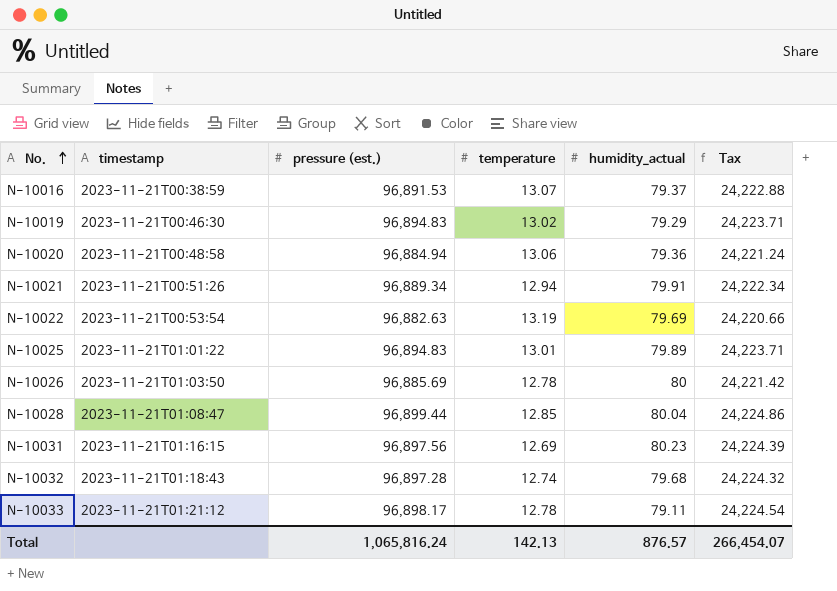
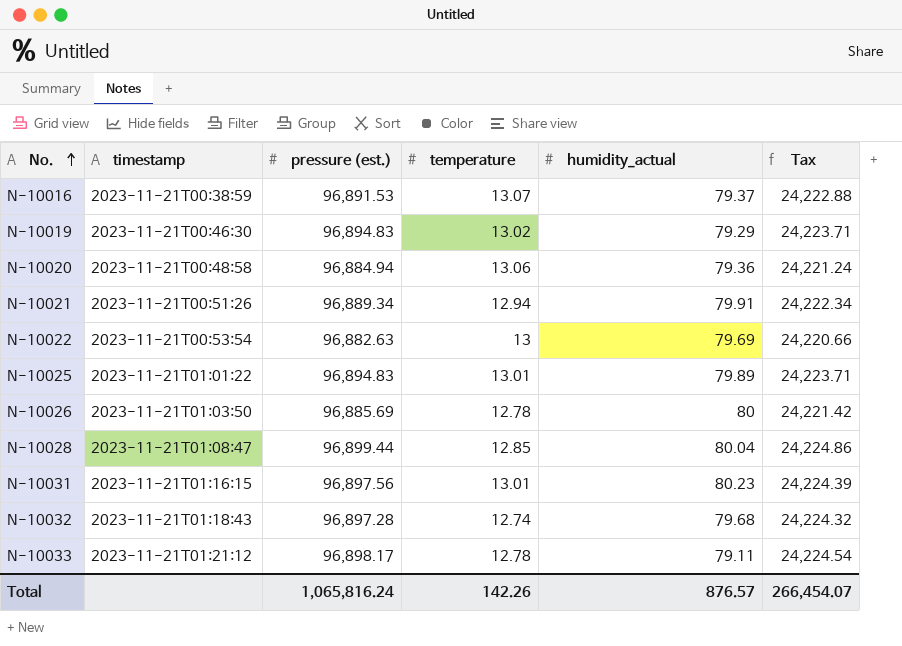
N-10022 | temperature: 13.19 -> 13
N-10031 | temperature: 12.69 -> 13.01
Total | temperature: 142.13 -> 142.26

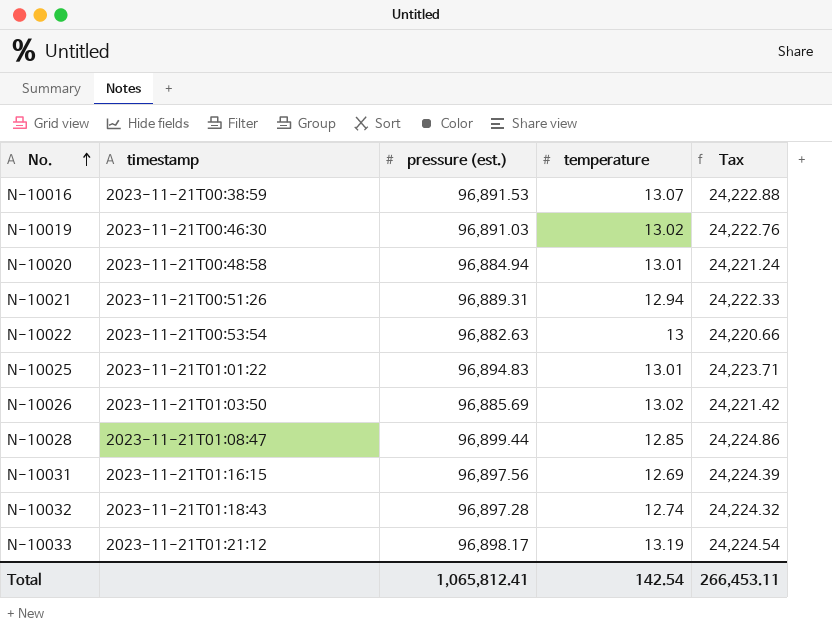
column humidity_actual | position: 5 -> none
N-10019 | pressure (est.): 96,894.83 -> 96,891.03
N-10019 | Tax: 24,223.71 -> 24,222.76
N-10020 | temperature: 13.06 -> 13.01
N-10021 | pressure (est.): 96,889.34 -> 96,889.31
N-10021 | Tax: 24,222.34 -> 24,222.33
N-10026 | temperature: 12.78 -> 13.02
N-10031 | temperature: 13.01 -> 12.69
N-10033 | temperature: 12.78 -> 13.19
Total | pressure (est.): 1,065,816.24 -> 1,065,812.41
Total | temperature: 142.26 -> 142.54
Total | Tax: 266,454.07 -> 266,453.11

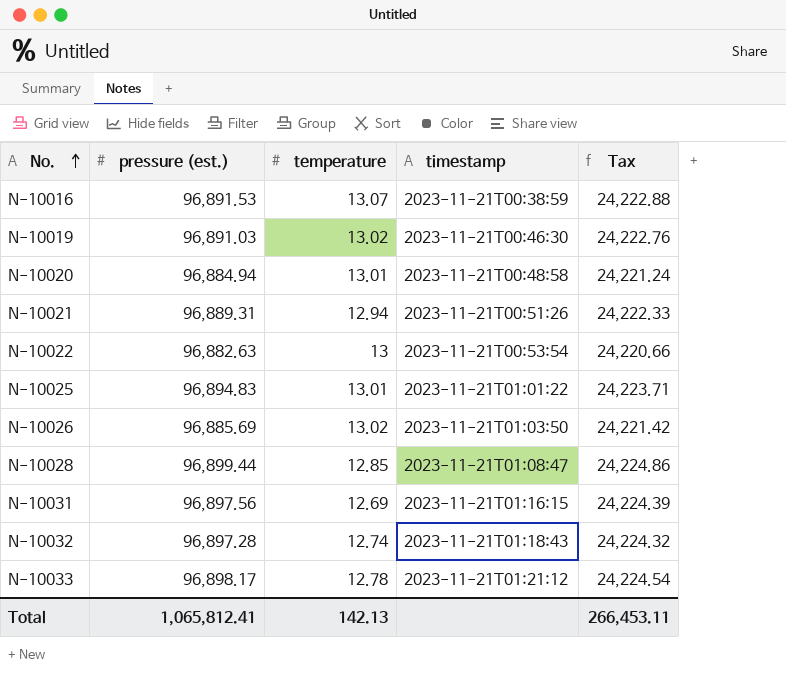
column timestamp | position: 2 -> 4
N-10033 | temperature: 13.19 -> 12.78
Total | temperature: 142.54 -> 142.13

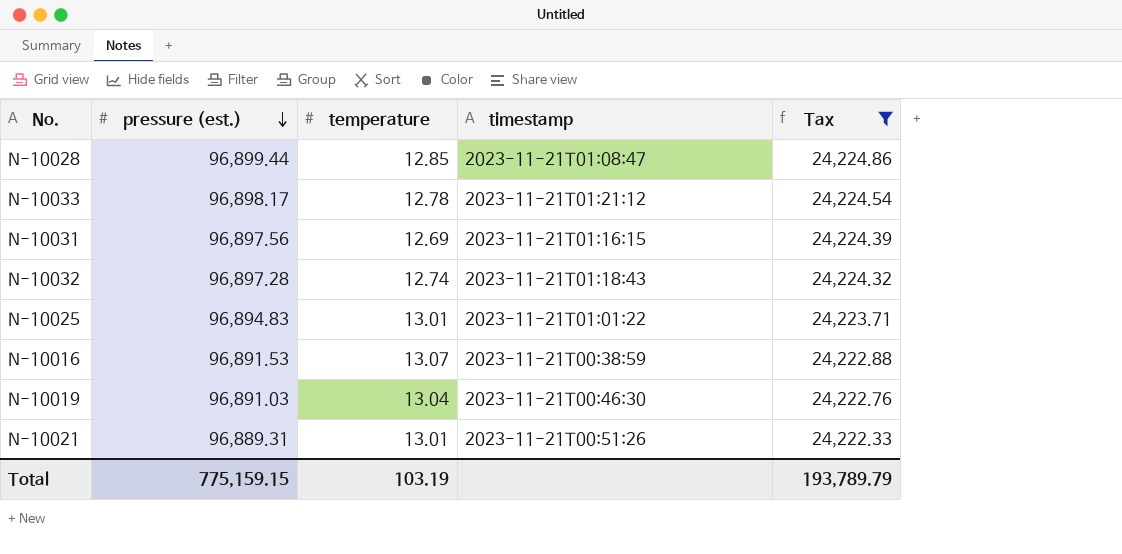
filter: none -> Tax >= 24,222.33
row order: No. ascending -> pressure (est.) descending
N-10019 | temperature: 13.02 -> 13.04
N-10021 | temperature: 12.94 -> 13.01
Total | pressure (est.): 1,065,812.41 -> 775,159.15
Total | temperature: 142.13 -> 103.19
Total | Tax: 266,453.11 -> 193,789.79

